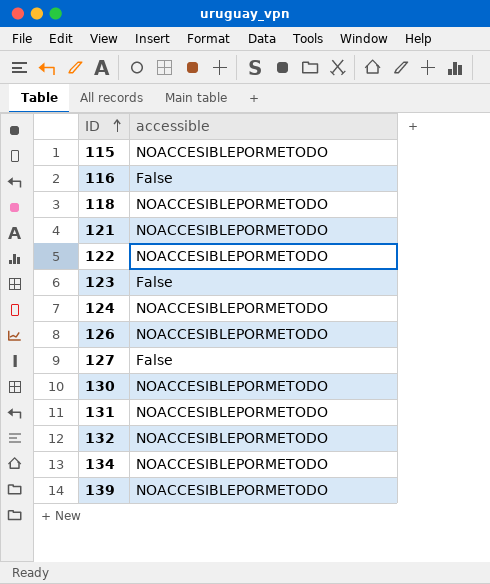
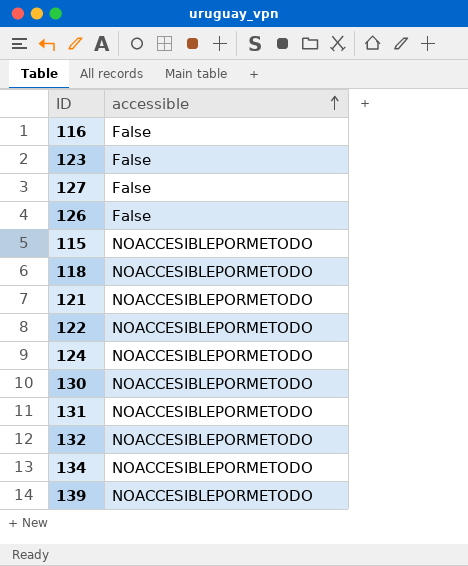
row order: ID ascending -> accessible ascending
126 | accessible: NOACCESIBLEPORMETODO -> False

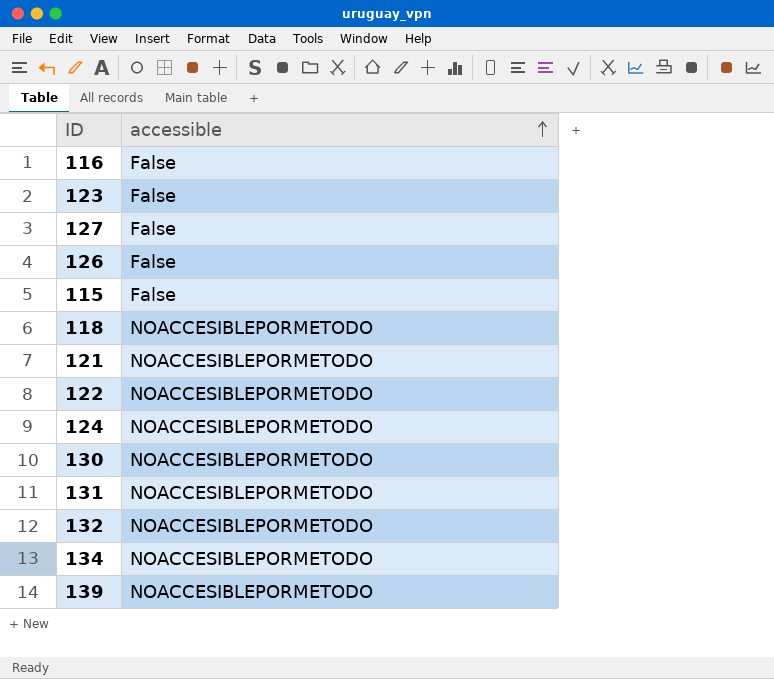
115 | accessible: NOACCESIBLEPORMETODO -> False

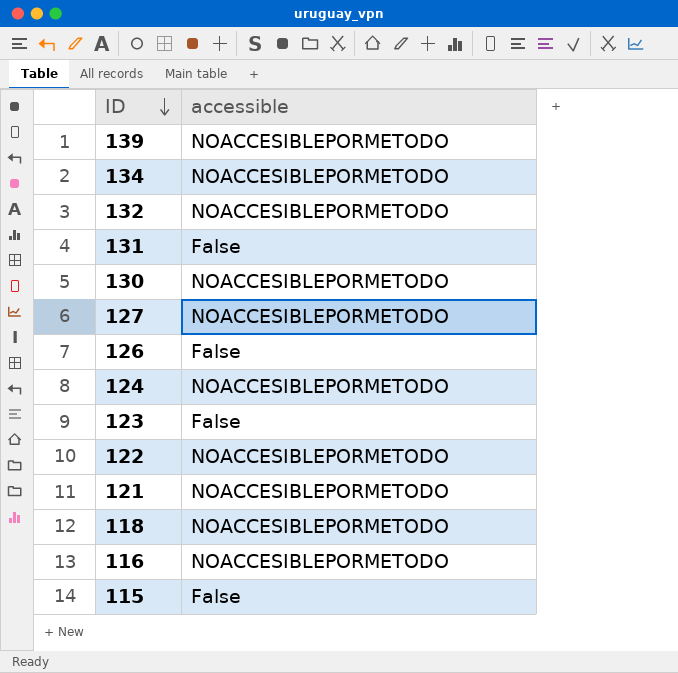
row order: accessible ascending -> ID descending
131 | accessible: NOACCESIBLEPORMETODO -> False
127 | accessible: False -> NOACCESIBLEPORMETODO
116 | accessible: False -> NOACCESIBLEPORMETODO

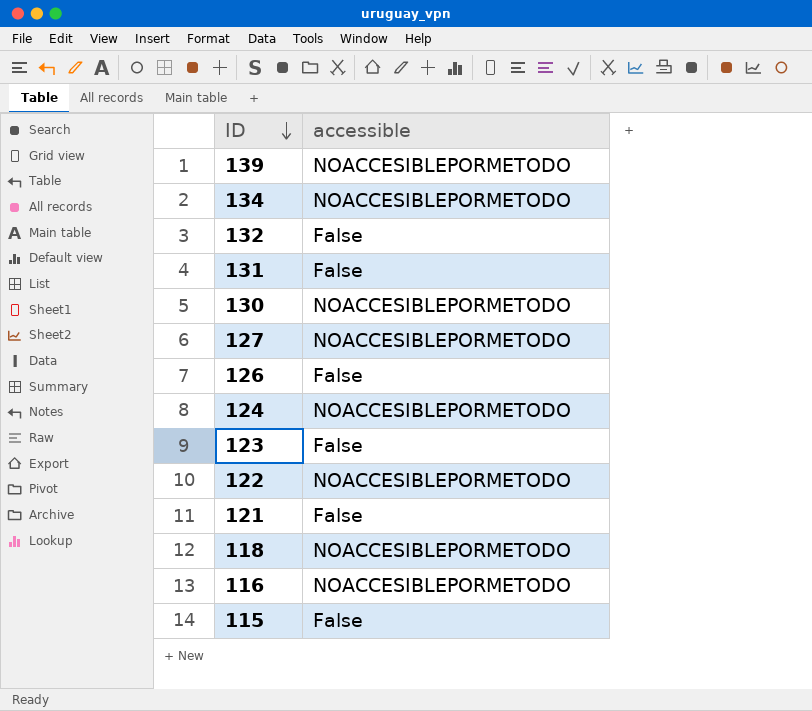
132 | accessible: NOACCESIBLEPORMETODO -> False
121 | accessible: NOACCESIBLEPORMETODO -> False

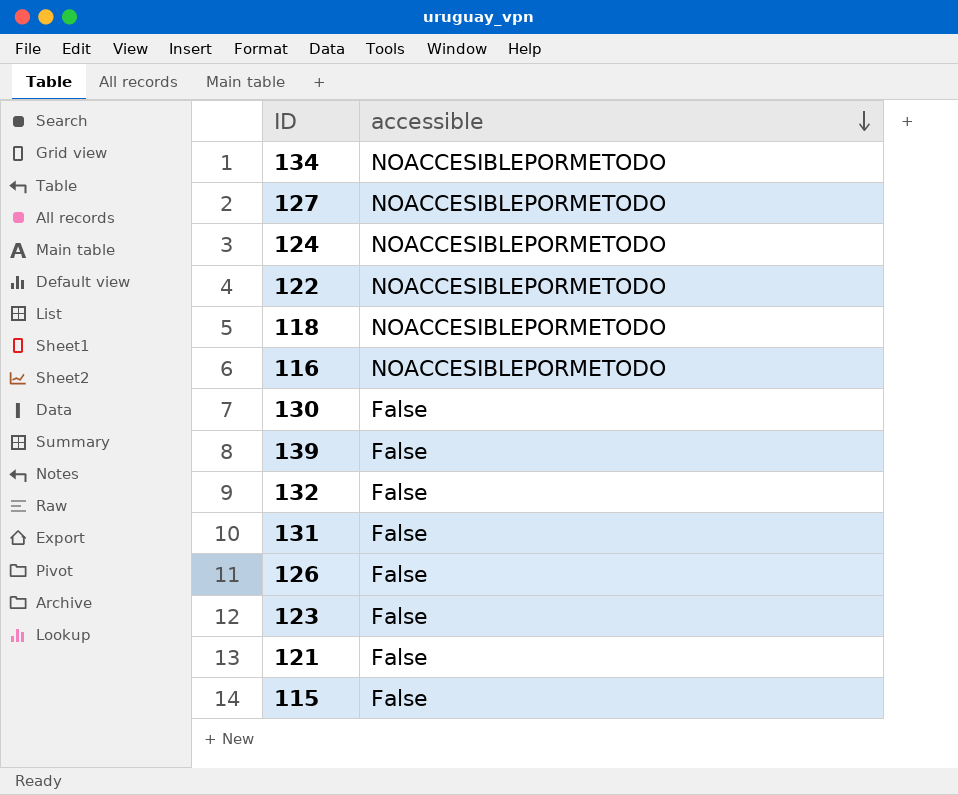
row order: ID descending -> accessible descending
130 | accessible: NOACCESIBLEPORMETODO -> False
139 | accessible: NOACCESIBLEPORMETODO -> False

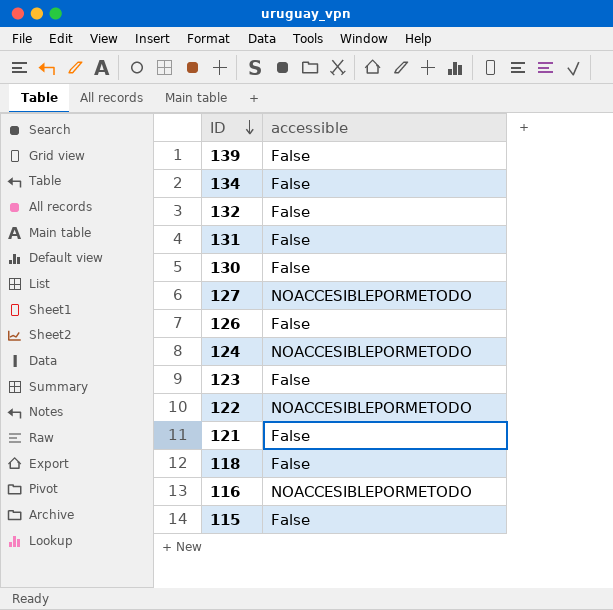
row order: accessible descending -> ID descending
134 | accessible: NOACCESIBLEPORMETODO -> False
118 | accessible: NOACCESIBLEPORMETODO -> False

